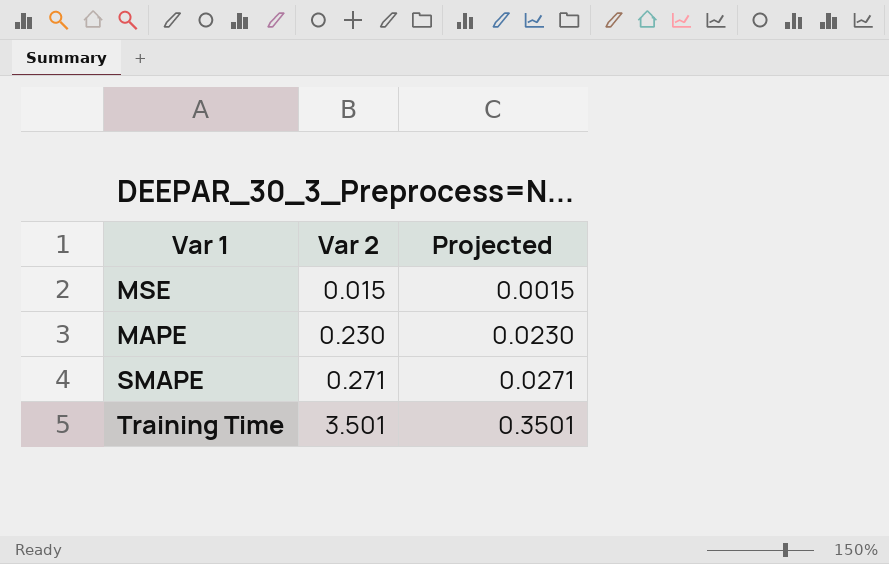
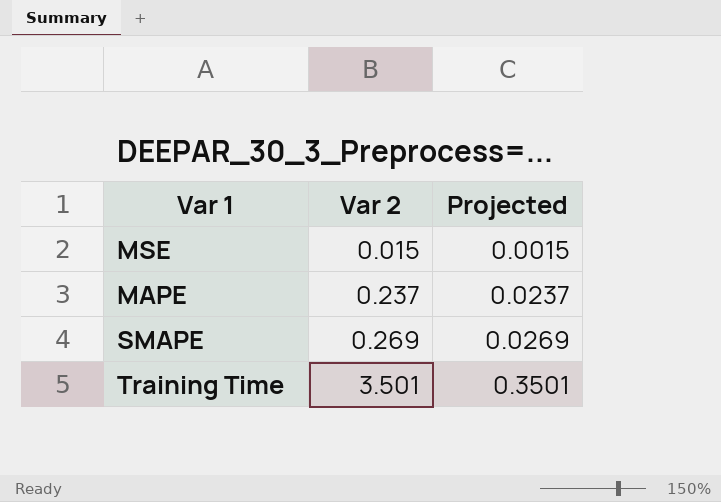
MAPE | Var 2: 0.230 -> 0.237
MAPE | Projected: 0.0230 -> 0.0237
SMAPE | Var 2: 0.271 -> 0.269
SMAPE | Projected: 0.0271 -> 0.0269

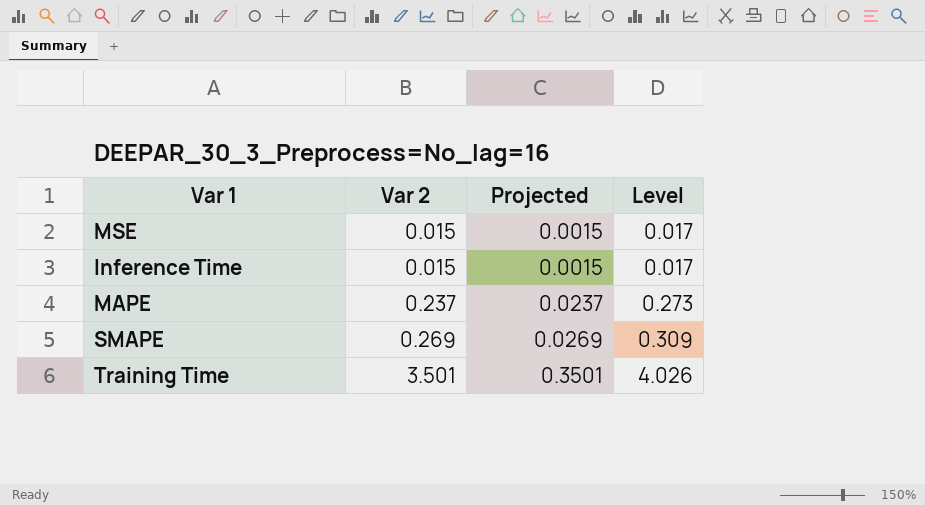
column Level | formula: none -> [Var 2] * 1.15
row Inference Time: none -> 0.015 | 0.0015 | 0.017

